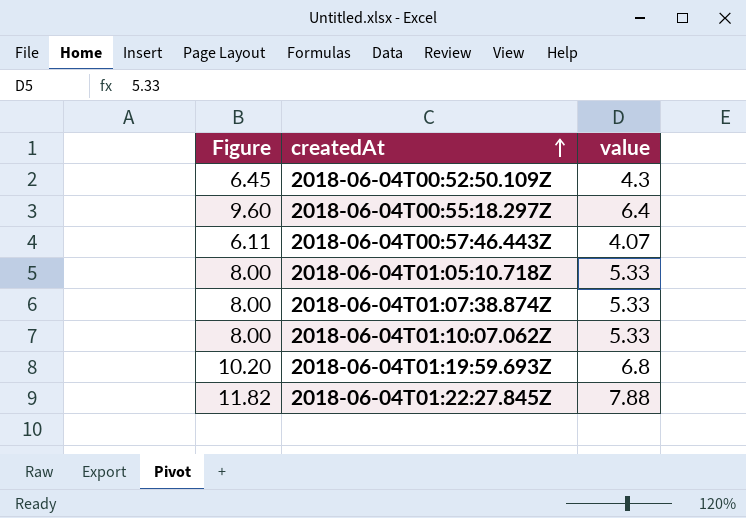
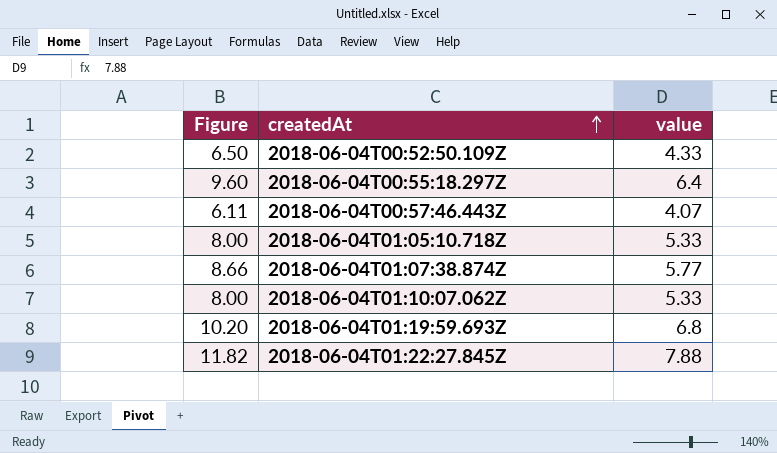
2018-06-04T00:52:50.109Z | Figure: 6.45 -> 6.50
2018-06-04T00:52:50.109Z | value: 4.3 -> 4.33
2018-06-04T01:07:38.874Z | Figure: 8.00 -> 8.66
2018-06-04T01:07:38.874Z | value: 5.33 -> 5.77

